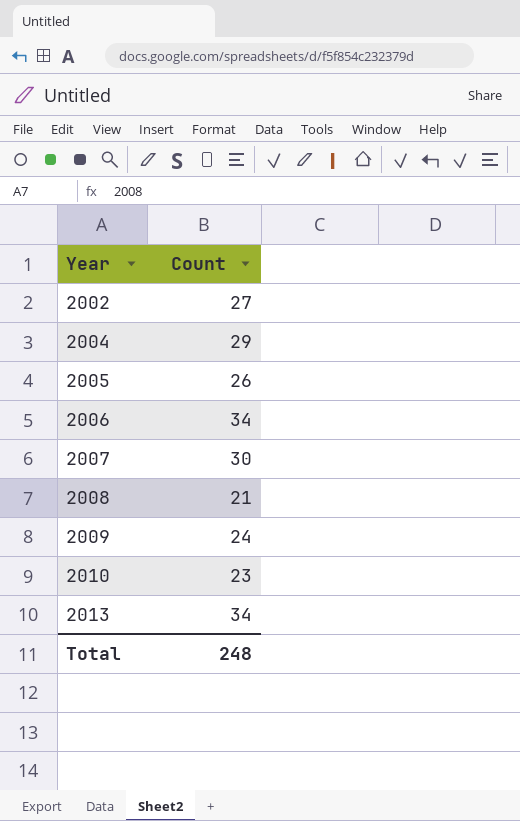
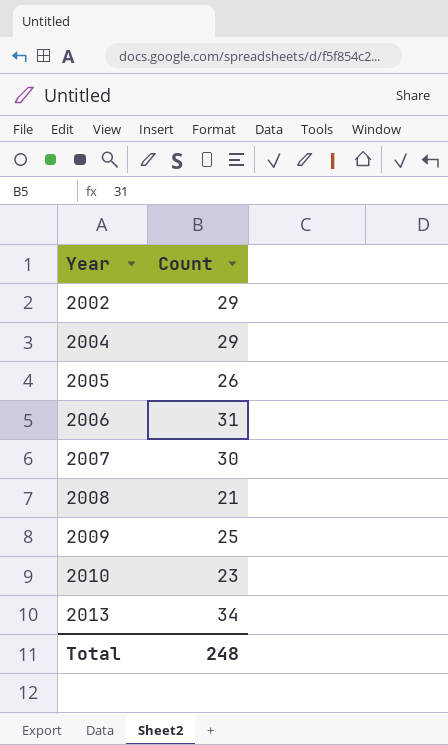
2002 | Count: 27 -> 29
2006 | Count: 34 -> 31
2009 | Count: 24 -> 25

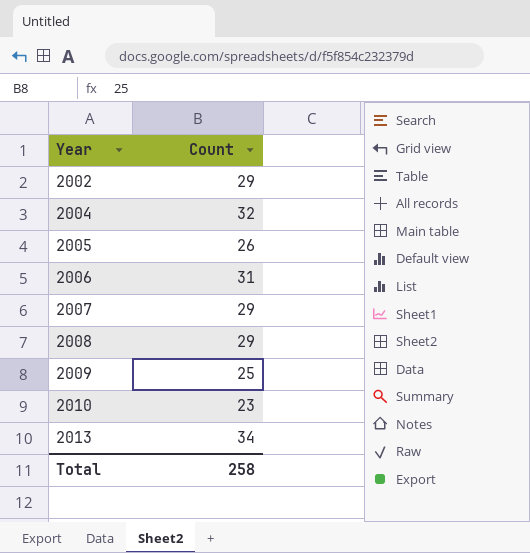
2004 | Count: 29 -> 32
2007 | Count: 30 -> 29
2008 | Count: 21 -> 29
Total | Count: 248 -> 258

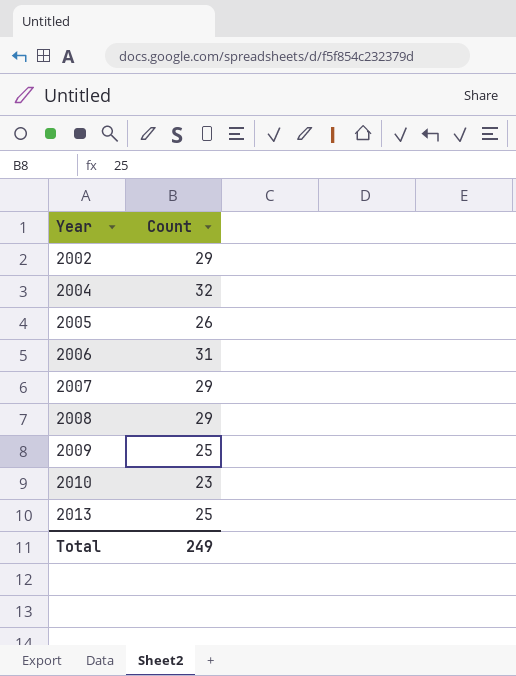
2013 | Count: 34 -> 25
Total | Count: 258 -> 249

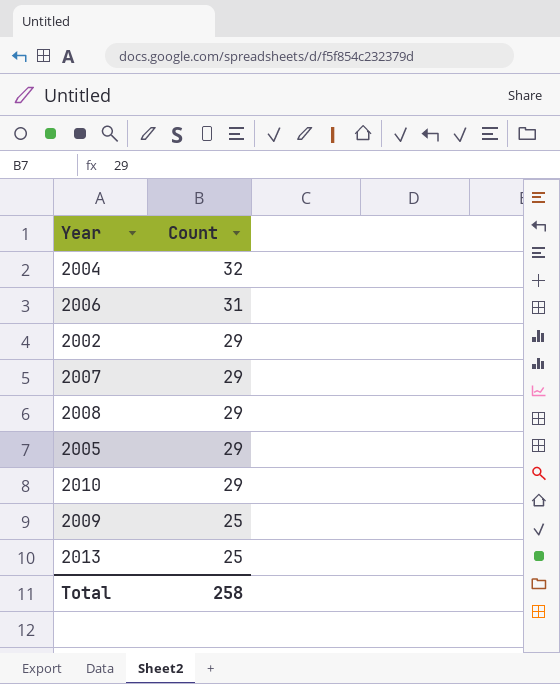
row order: Year ascending -> Count descending
2005 | Count: 26 -> 29
2010 | Count: 23 -> 29
Total | Count: 249 -> 258

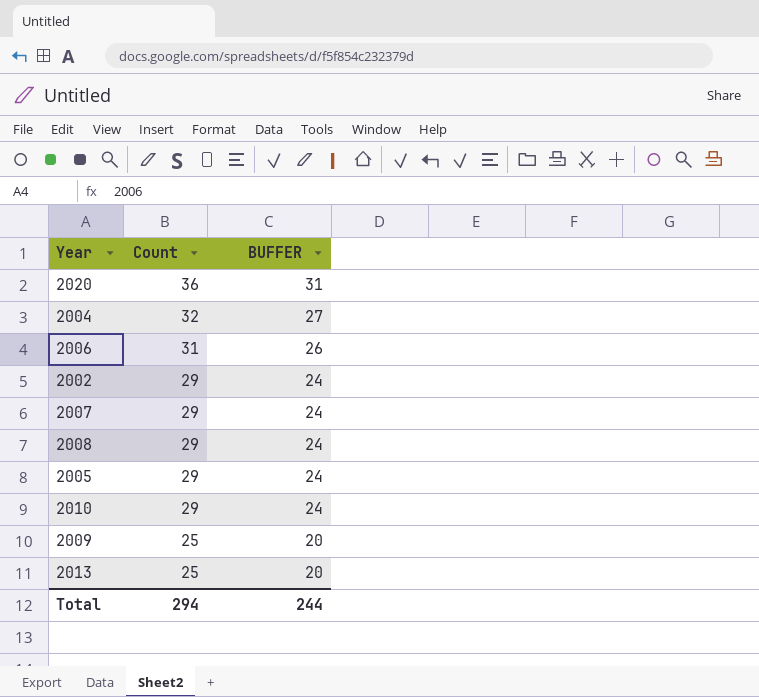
column BUFFER | formula: none -> [Count] - 5
row 2020: none -> 36 | 31
Total | Count: 258 -> 294

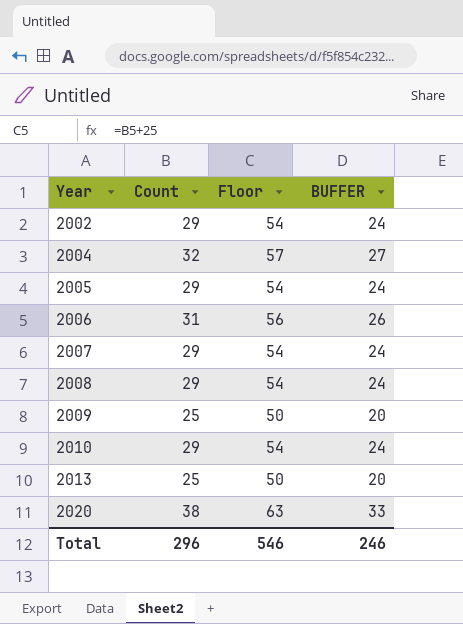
row order: Count descending -> Year ascending
column Floor | formula: none -> [Count] + 25
2020 | Count: 36 -> 38
2020 | BUFFER: 31 -> 33
Total | Count: 294 -> 296
Total | BUFFER: 244 -> 246

